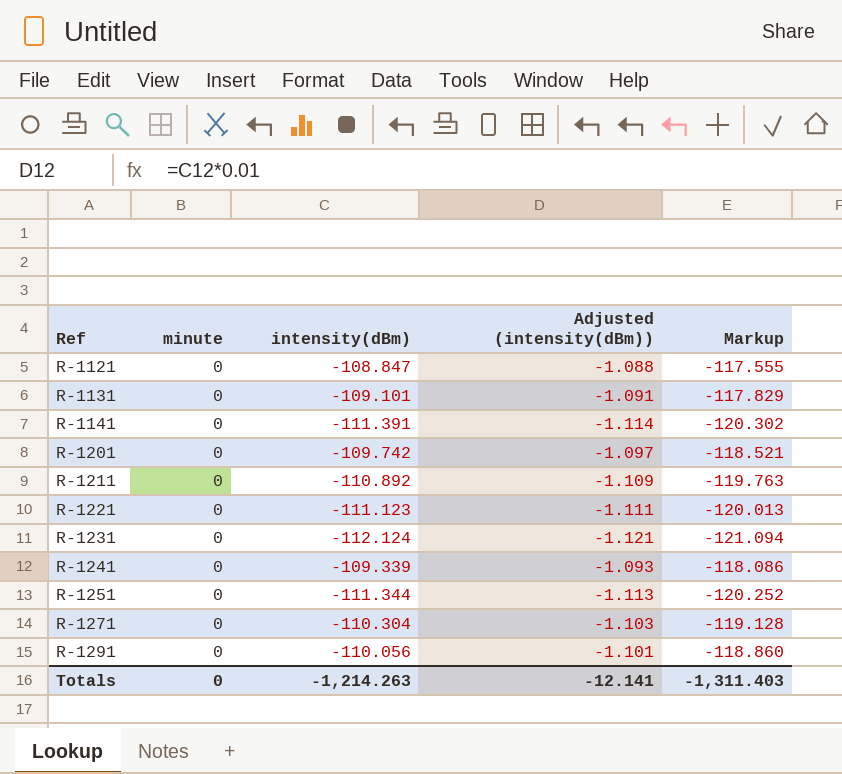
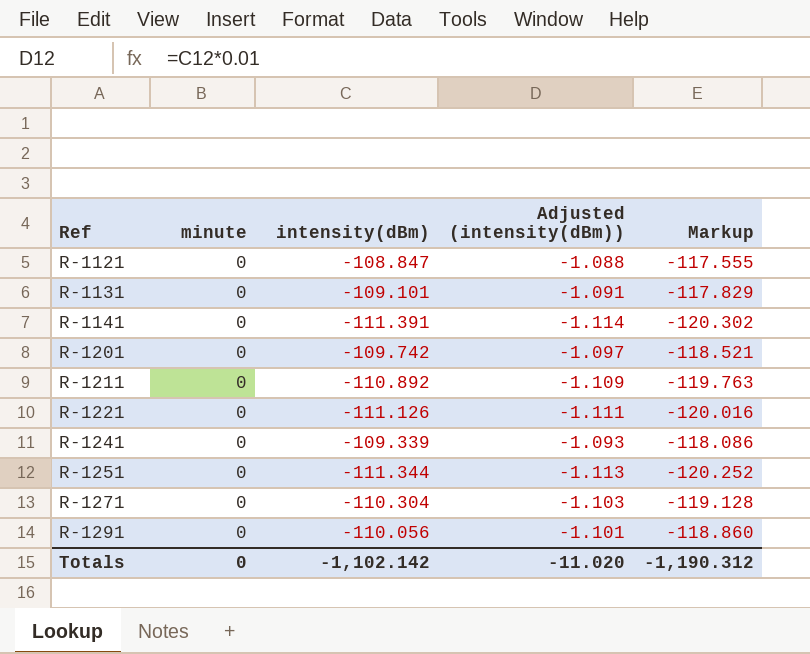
row R-1231: 0 | -112.124 | -1.121 | -121.094 -> none
R-1221 | intensity(dBm): -111.123 -> -111.126
R-1221 | Markup: -120.013 -> -120.016
Totals | intensity(dBm): -1,214.263 -> -1,102.142
Totals | Adjusted (intensity(dBm)): -12.141 -> -11.020
Totals | Markup: -1,311.403 -> -1,190.312

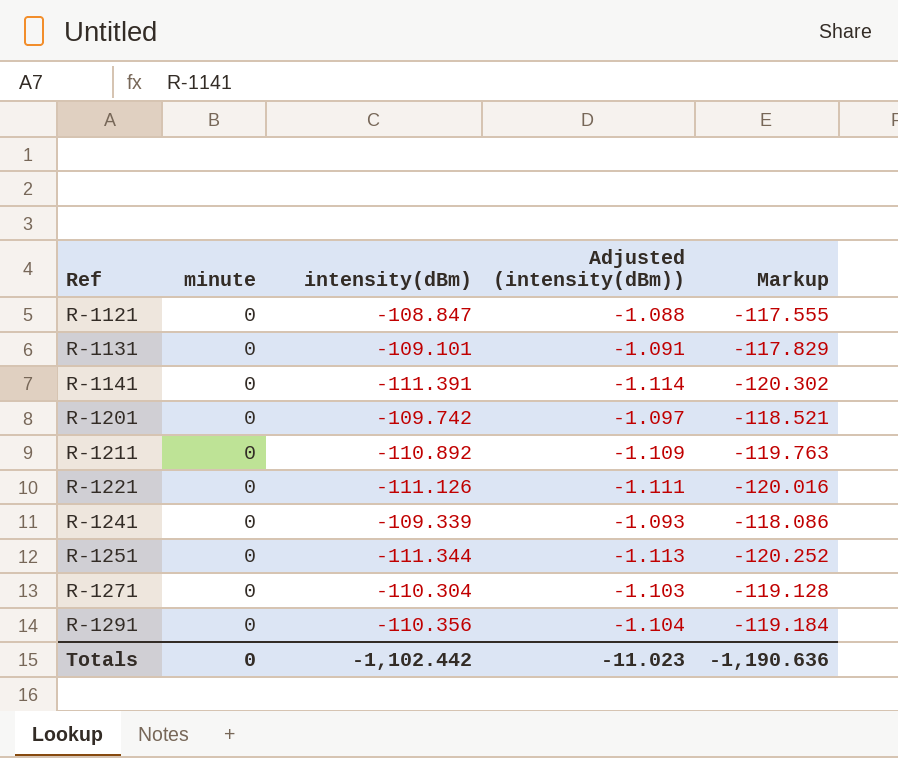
R-1291 | intensity(dBm): -110.056 -> -110.356
R-1291 | Adjusted (intensity(dBm)): -1.101 -> -1.104
R-1291 | Markup: -118.860 -> -119.184
Totals | intensity(dBm): -1,102.142 -> -1,102.442
Totals | Adjusted (intensity(dBm)): -11.020 -> -11.023
Totals | Markup: -1,190.312 -> -1,190.636

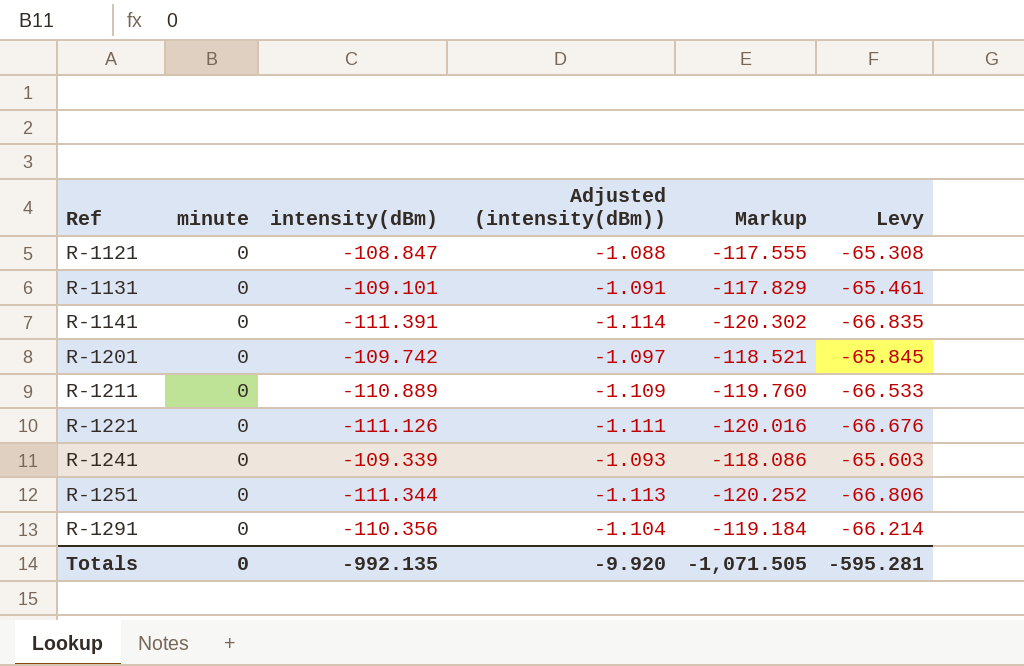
column Levy | formula: none -> [intensity(dBm)] * 0.6
row R-1271: 0 | -110.304 | -1.103 | -119.128 -> none
R-1211 | intensity(dBm): -110.892 -> -110.889
R-1211 | Markup: -119.763 -> -119.760
Totals | intensity(dBm): -1,102.442 -> -992.135
Totals | Adjusted (intensity(dBm)): -11.023 -> -9.920
Totals | Markup: -1,190.636 -> -1,071.505

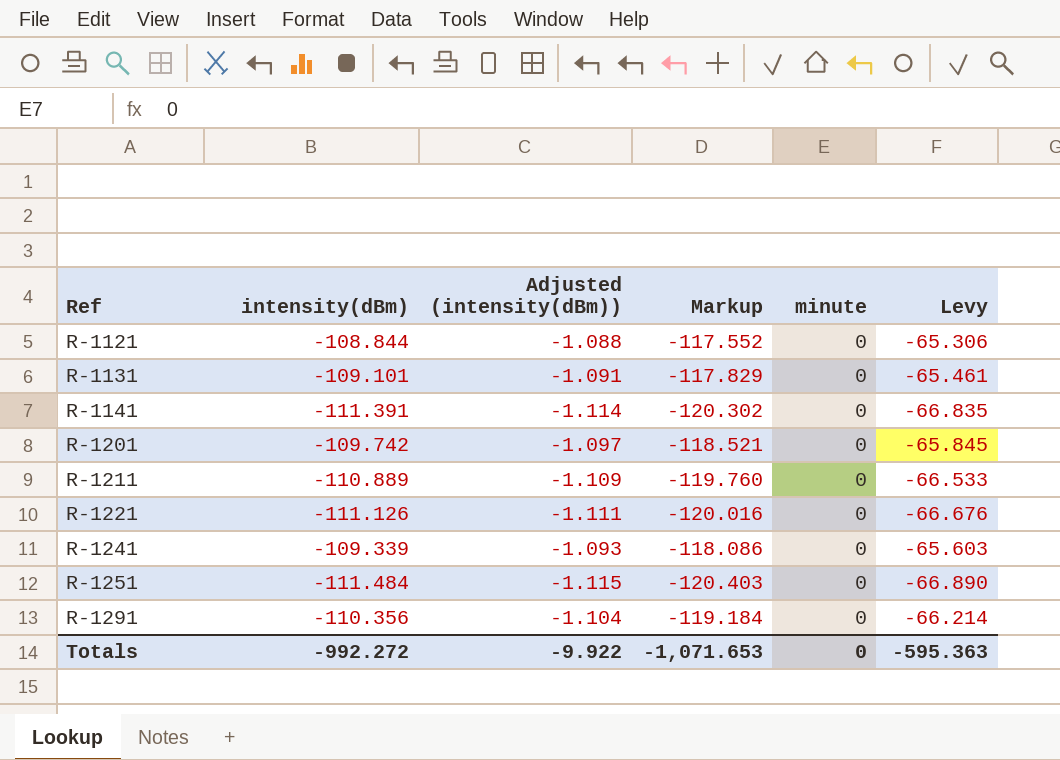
column minute | position: 2 -> 5
R-1121 | intensity(dBm): -108.847 -> -108.844
R-1121 | Markup: -117.555 -> -117.552
R-1121 | Levy: -65.308 -> -65.306
R-1251 | intensity(dBm): -111.344 -> -111.484
R-1251 | Adjusted (intensity(dBm)): -1.113 -> -1.115
R-1251 | Markup: -120.252 -> -120.403
R-1251 | Levy: -66.806 -> -66.890
Totals | intensity(dBm): -992.135 -> -992.272
Totals | Adjusted (intensity(dBm)): -9.920 -> -9.922
Totals | Markup: -1,071.505 -> -1,071.653
Totals | Levy: -595.281 -> -595.363

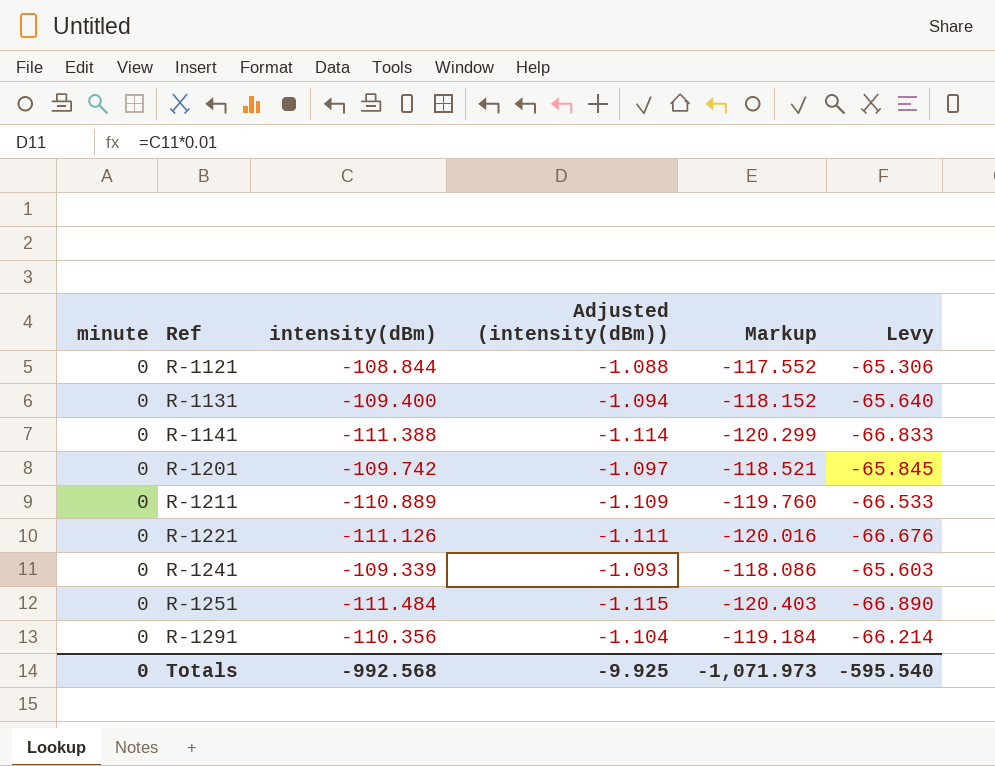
column minute | position: 5 -> 1
R-1131 | intensity(dBm): -109.101 -> -109.400
R-1131 | Adjusted (intensity(dBm)): -1.091 -> -1.094
R-1131 | Markup: -117.829 -> -118.152
R-1131 | Levy: -65.461 -> -65.640
R-1141 | intensity(dBm): -111.391 -> -111.388
R-1141 | Markup: -120.302 -> -120.299
R-1141 | Levy: -66.835 -> -66.833
Totals | intensity(dBm): -992.272 -> -992.568
Totals | Adjusted (intensity(dBm)): -9.922 -> -9.925
Totals | Markup: -1,071.653 -> -1,071.973
Totals | Levy: -595.363 -> -595.540

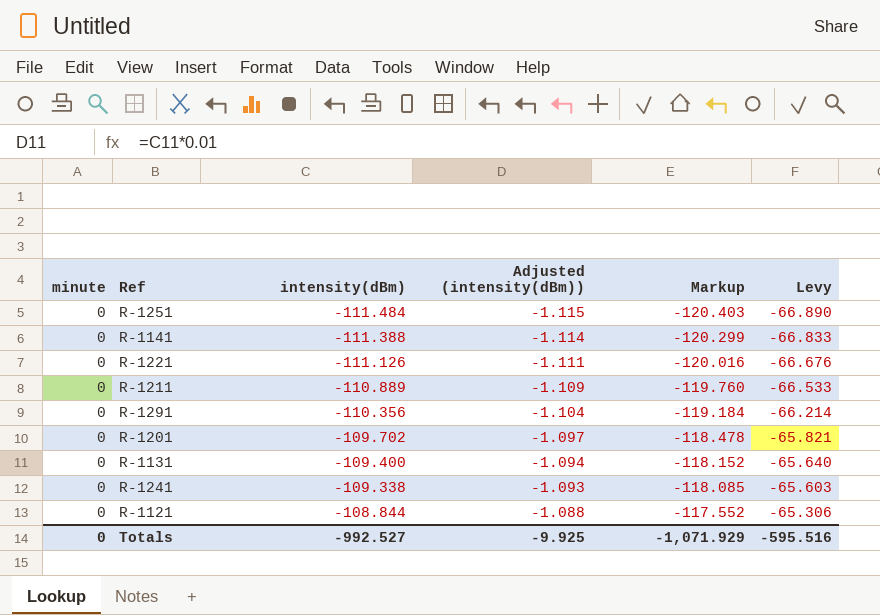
row order: Ref ascending -> intensity(dBm) ascending
R-1201 | intensity(dBm): -109.742 -> -109.702
R-1201 | Markup: -118.521 -> -118.478
R-1201 | Levy: -65.845 -> -65.821
R-1241 | intensity(dBm): -109.339 -> -109.338
R-1241 | Markup: -118.086 -> -118.085
Totals | intensity(dBm): -992.568 -> -992.527
Totals | Markup: -1,071.973 -> -1,071.929
Totals | Levy: -595.540 -> -595.516

